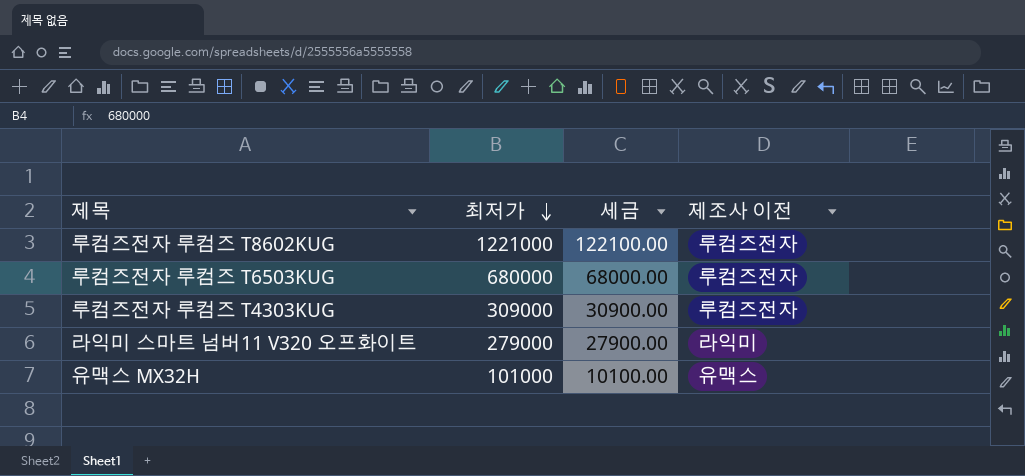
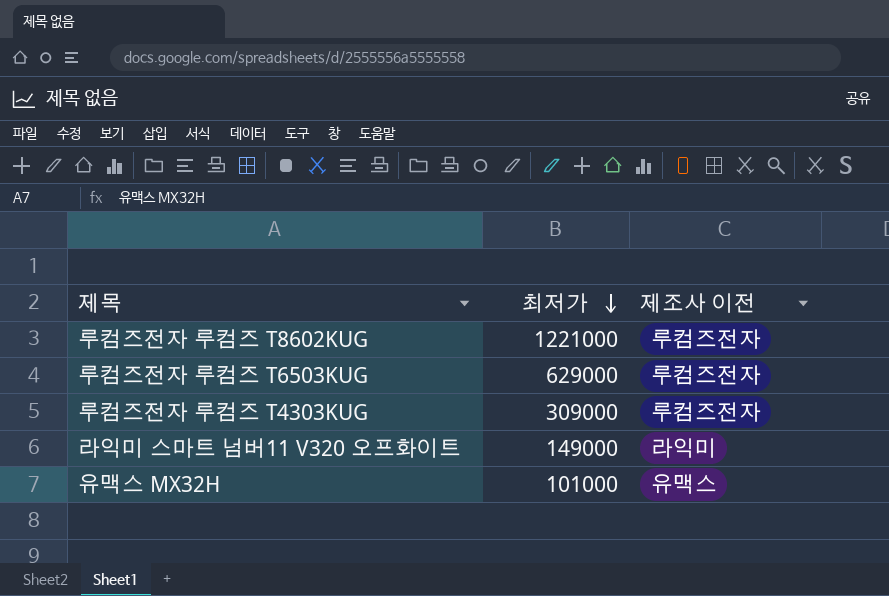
column 세금 | formula: [최저가] * 0.1 -> none
루컴즈전자 루컴즈 T6503KUG | 최저가: 680000 -> 629000
라익미 스마트 넘버11 V320 오프화이트 | 최저가: 279000 -> 149000

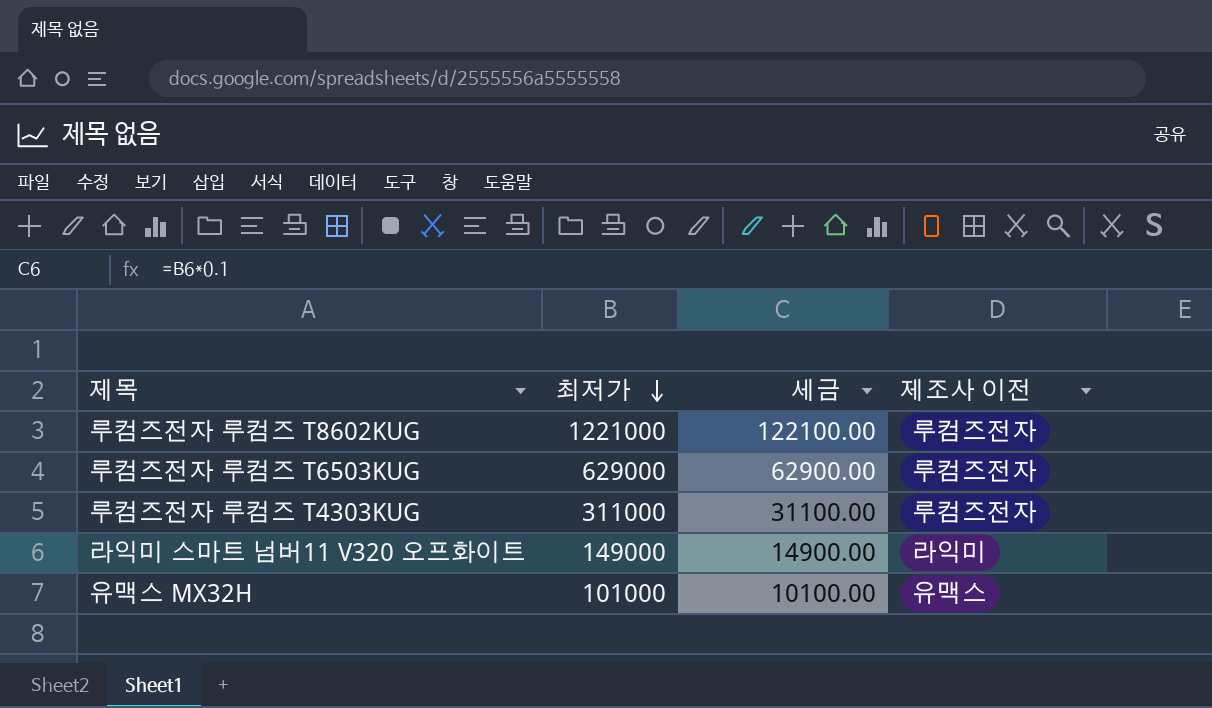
column 세금 | formula: none -> [최저가] * 0.1
루컴즈전자 루컴즈 T4303KUG | 최저가: 309000 -> 311000

